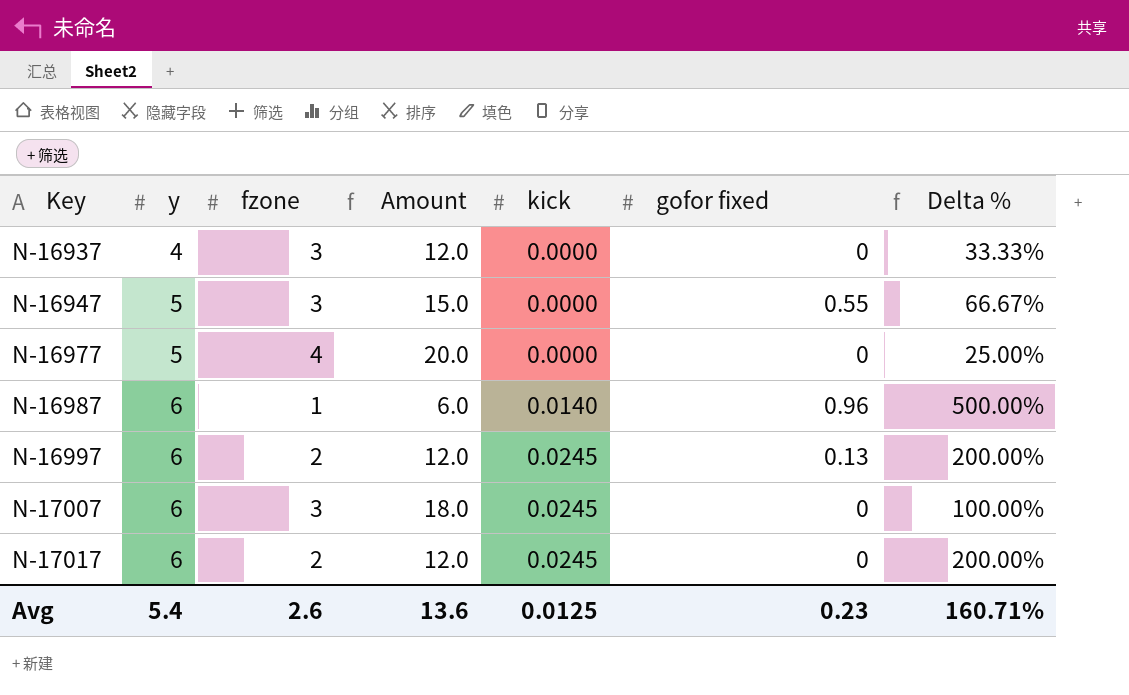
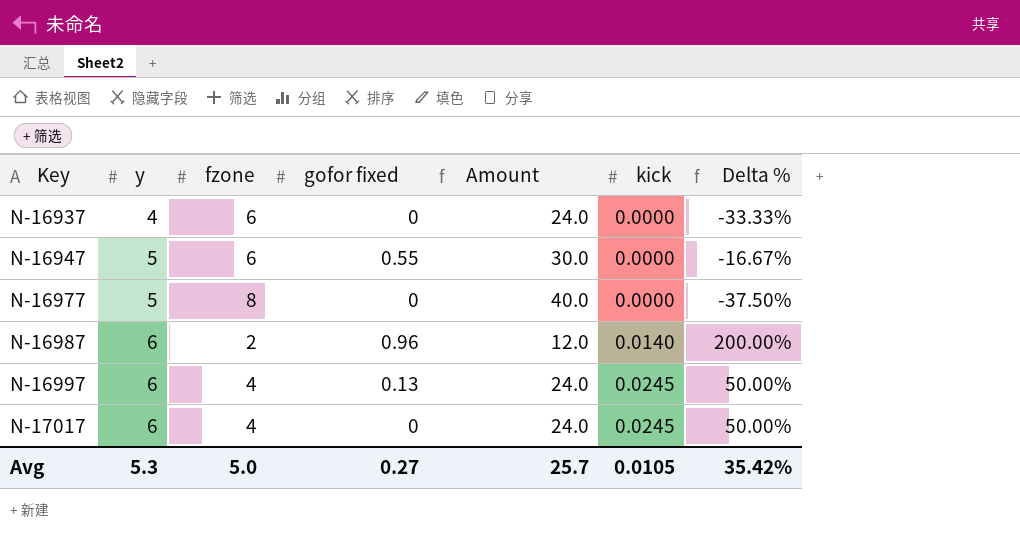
column gofor fixed | position: 6 -> 4
row N-17007: 6 | 3 | 18.0 | 0.0245 | 0 | 100.00% -> none
N-16937 | fzone: 3 -> 6
N-16937 | Amount: 12.0 -> 24.0
N-16937 | Delta %: 33.33% -> -33.33%
N-16947 | fzone: 3 -> 6
N-16947 | Amount: 15.0 -> 30.0
N-16947 | Delta %: 66.67% -> -16.67%
N-16977 | fzone: 4 -> 8
N-16977 | Amount: 20.0 -> 40.0
N-16977 | Delta %: 25.00% -> -37.50%
N-16987 | fzone: 1 -> 2
N-16987 | Amount: 6.0 -> 12.0
N-16987 | Delta %: 500.00% -> 200.00%
N-16997 | fzone: 2 -> 4
N-16997 | Amount: 12.0 -> 24.0
N-16997 | Delta %: 200.00% -> 50.00%
N-17017 | fzone: 2 -> 4
N-17017 | Amount: 12.0 -> 24.0
N-17017 | Delta %: 200.00% -> 50.00%
Avg | y: 5.4 -> 5.3
Avg | fzone: 2.6 -> 5.0
Avg | gofor fixed: 0.23 -> 0.27
Avg | Amount: 13.6 -> 25.7
Avg | kick: 0.0125 -> 0.0105
Avg | Delta %: 160.71% -> 35.42%

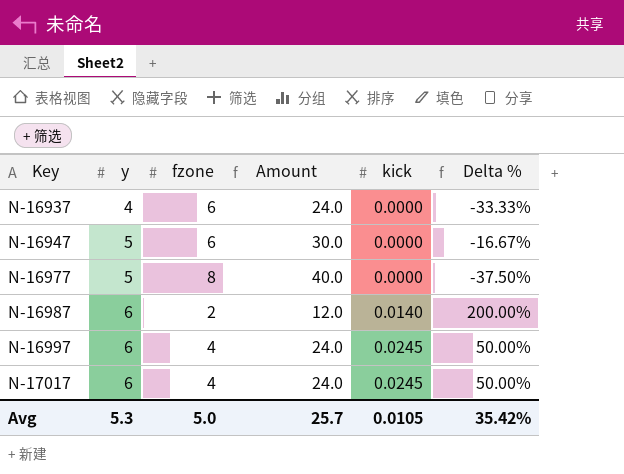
column gofor fixed | position: 4 -> none

